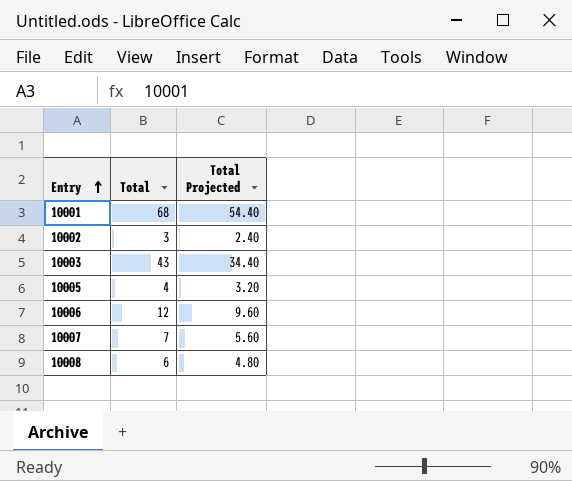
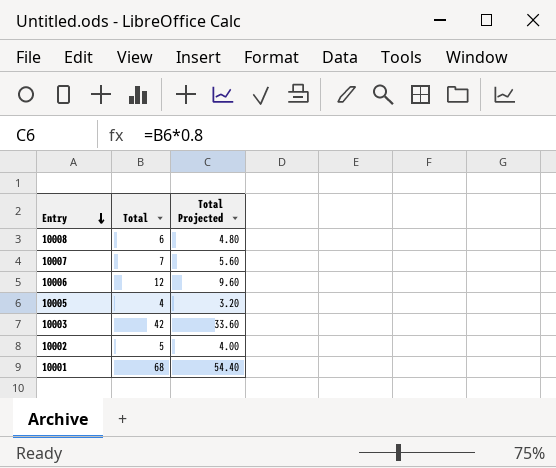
row order: Entry ascending -> Entry descending
10003 | Total: 43 -> 42
10003 | Total Projected: 34.40 -> 33.60
10002 | Total: 3 -> 5
10002 | Total Projected: 2.40 -> 4.00

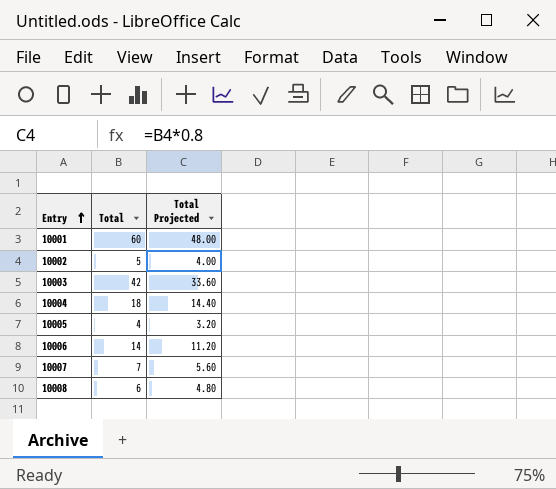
row order: Entry descending -> Entry ascending
10001 | Total: 68 -> 60
10001 | Total Projected: 54.40 -> 48.00
row 10004: none -> 18 | 14.40
10006 | Total: 12 -> 14
10006 | Total Projected: 9.60 -> 11.20

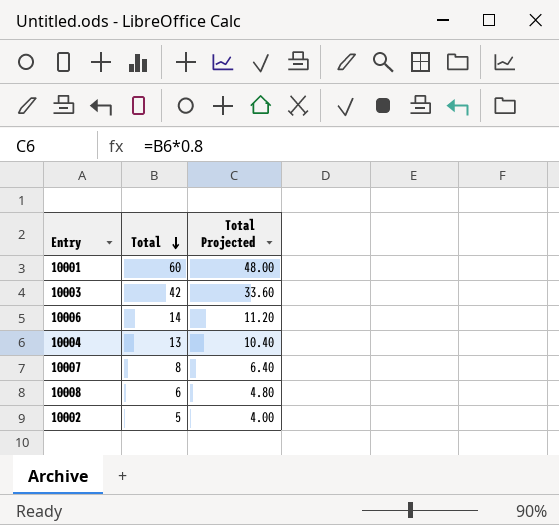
row order: Entry ascending -> Total descending
row 10005: 4 | 3.20 -> none
10004 | Total: 18 -> 13
10004 | Total Projected: 14.40 -> 10.40
10007 | Total: 7 -> 8
10007 | Total Projected: 5.60 -> 6.40

